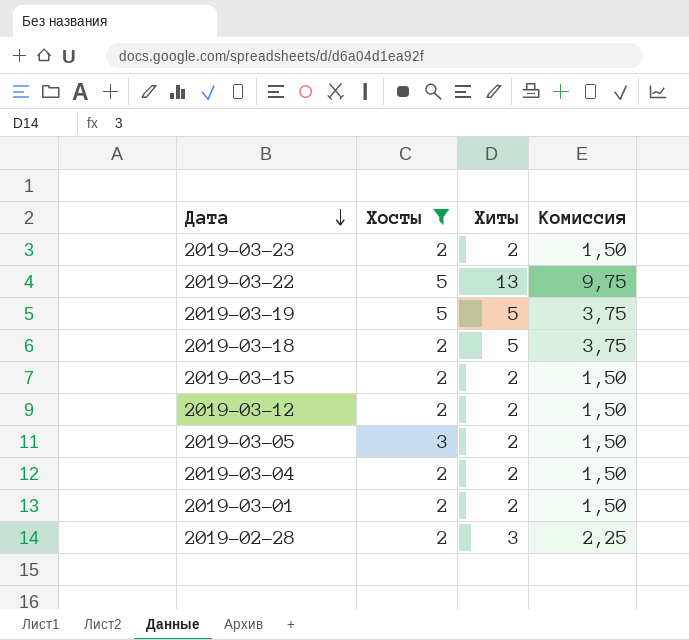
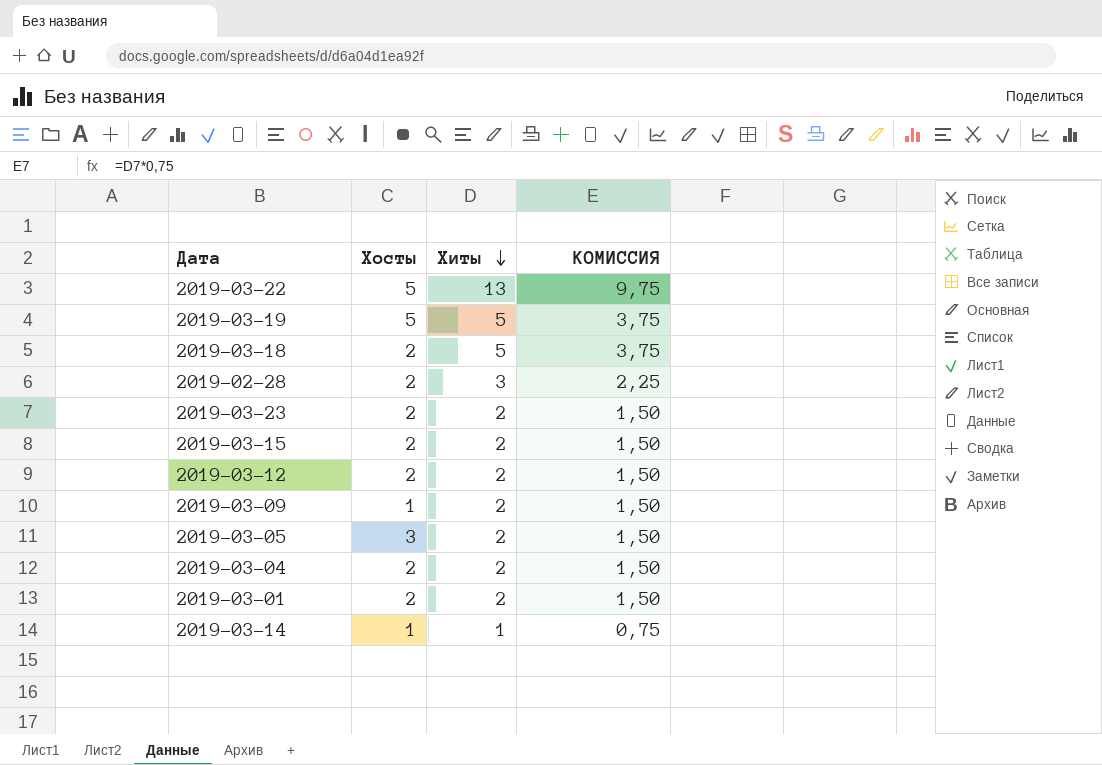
filter: Хосты != 1 -> none
row order: Дата descending -> Хиты descending
column name: Комиссия -> КОМИССИЯ

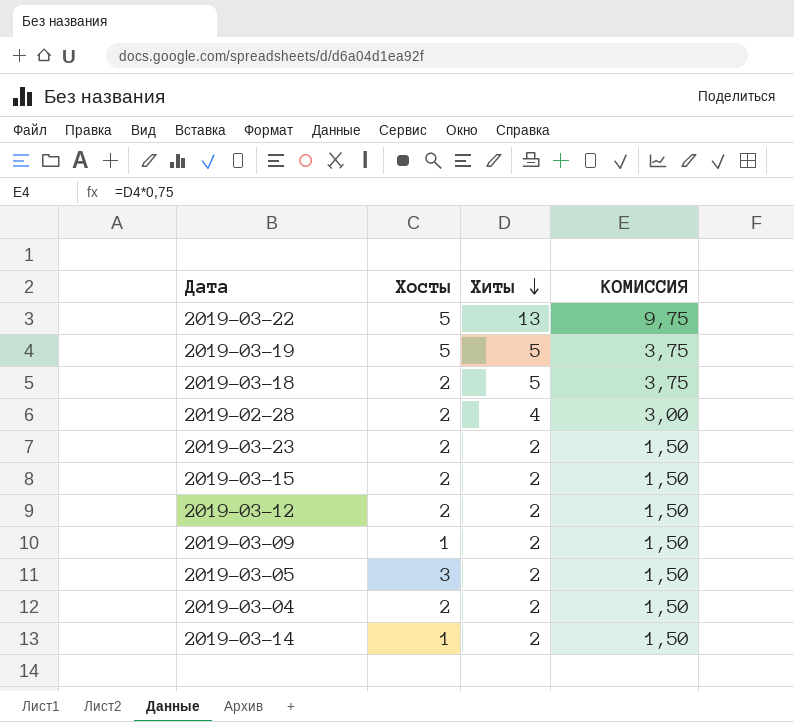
row 2019-03-01: 2 | 2 | 1,50 -> none
2019-02-28 | Хиты: 3 -> 4
2019-02-28 | КОМИССИЯ: 2,25 -> 3,00
2019-03-14 | Хиты: 1 -> 2
2019-03-14 | КОМИССИЯ: 0,75 -> 1,50

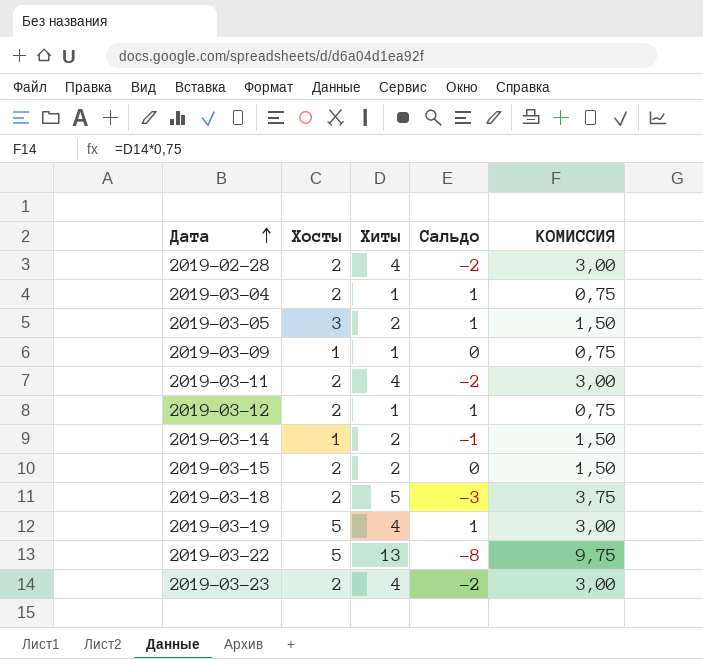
row order: Хиты descending -> Дата ascending
column Сальдо | formula: none -> [Хосты] - [Хиты]
2019-03-04 | Хиты: 2 -> 1
2019-03-04 | КОМИССИЯ: 1,50 -> 0,75
2019-03-09 | Хиты: 2 -> 1
2019-03-09 | КОМИССИЯ: 1,50 -> 0,75
row 2019-03-11: none -> 2 | 4 | -2 | 3,00
2019-03-12 | Хиты: 2 -> 1
2019-03-12 | КОМИССИЯ: 1,50 -> 0,75
2019-03-19 | Хиты: 5 -> 4
2019-03-19 | КОМИССИЯ: 3,75 -> 3,00
2019-03-23 | Хиты: 2 -> 4
2019-03-23 | КОМИССИЯ: 1,50 -> 3,00

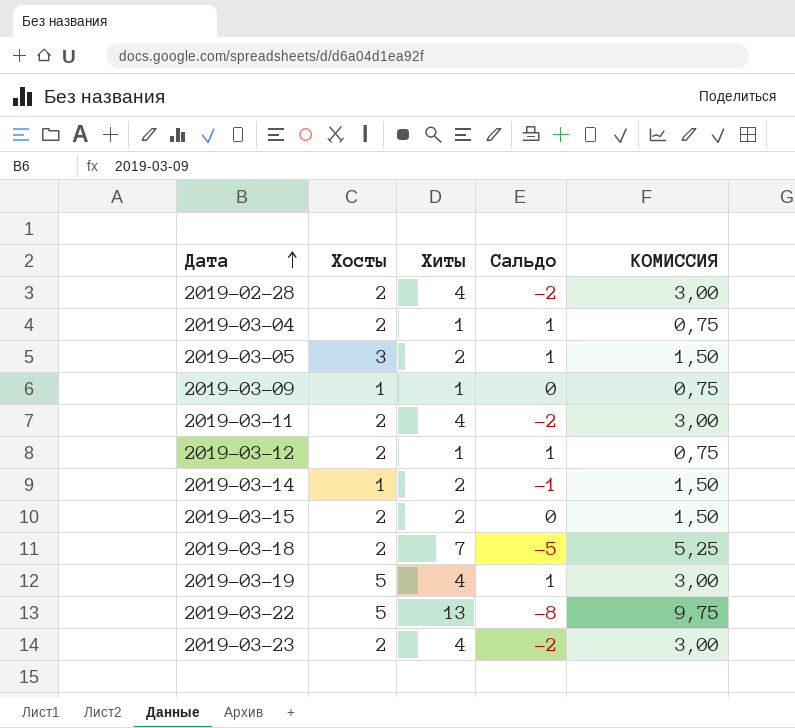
2019-03-18 | Хиты: 5 -> 7
2019-03-18 | Сальдо: -3 -> -5
2019-03-18 | КОМИССИЯ: 3,75 -> 5,25

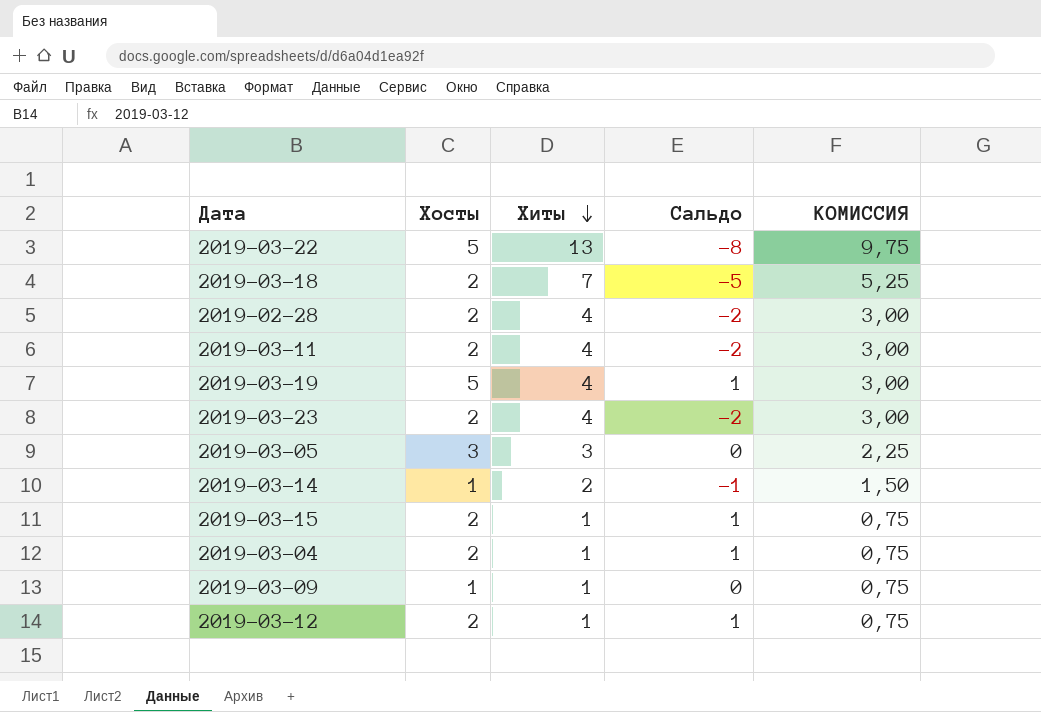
row order: Дата ascending -> Хиты descending
2019-03-05 | Хиты: 2 -> 3
2019-03-05 | Сальдо: 1 -> 0
2019-03-05 | КОМИССИЯ: 1,50 -> 2,25
2019-03-15 | Хиты: 2 -> 1
2019-03-15 | Сальдо: 0 -> 1
2019-03-15 | КОМИССИЯ: 1,50 -> 0,75

